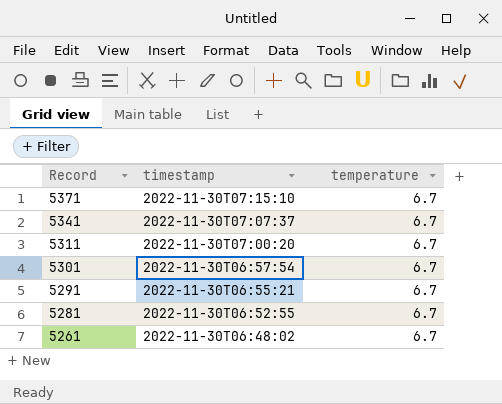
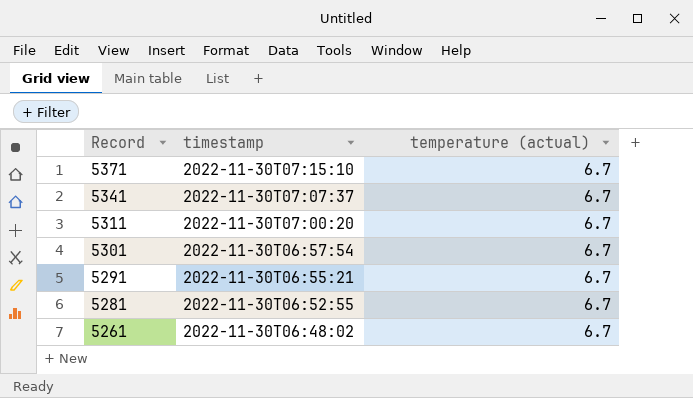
column name: temperature -> temperature (actual)

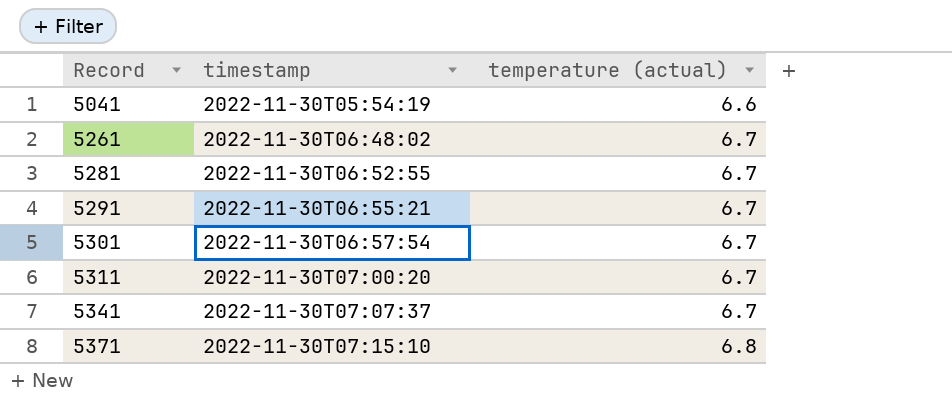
row order: Record descending -> Record ascending
row 5041: none -> 2022-11-30T05:54:19 | 6.6
5371 | temperature (actual): 6.7 -> 6.8

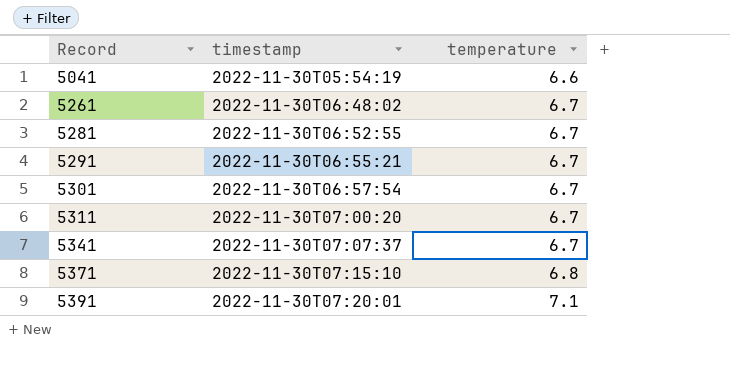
column name: temperature (actual) -> temperature
row 5391: none -> 2022-11-30T07:20:01 | 7.1

